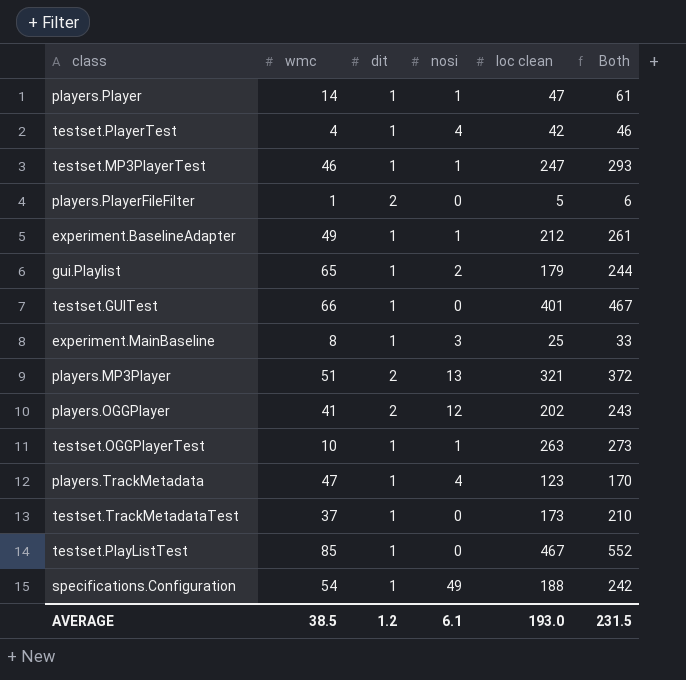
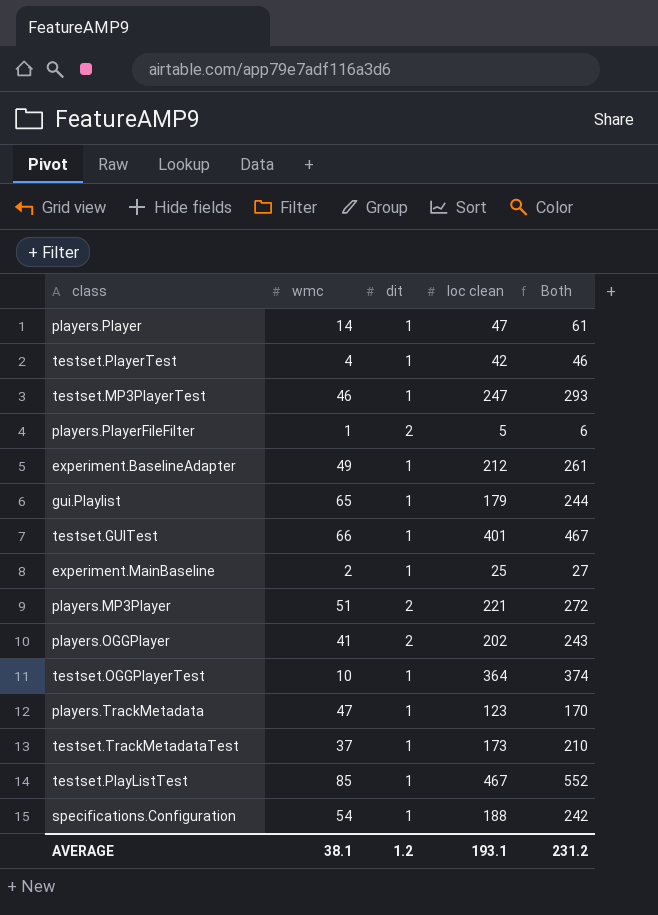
column nosi | position: 4 -> none
experiment.MainBaseline | wmc: 8 -> 2
experiment.MainBaseline | Both: 33 -> 27
players.MP3Player | loc clean: 321 -> 221
players.MP3Player | Both: 372 -> 272
testset.OGGPlayerTest | loc clean: 263 -> 364
testset.OGGPlayerTest | Both: 273 -> 374
AVERAGE | wmc: 38.5 -> 38.1
AVERAGE | loc clean: 193.0 -> 193.1
AVERAGE | Both: 231.5 -> 231.2

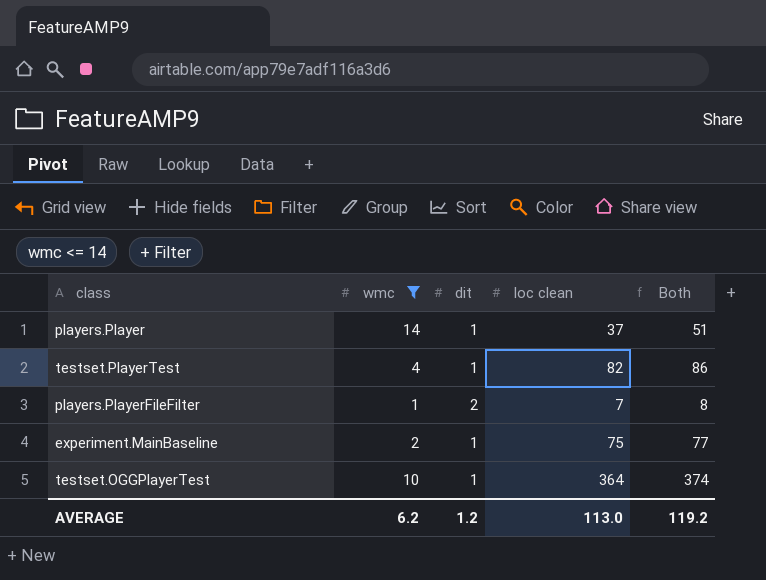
filter: none -> wmc <= 14
players.Player | loc clean: 47 -> 37
players.Player | Both: 61 -> 51
testset.PlayerTest | loc clean: 42 -> 82
testset.PlayerTest | Both: 46 -> 86
players.PlayerFileFilter | loc clean: 5 -> 7
players.PlayerFileFilter | Both: 6 -> 8
experiment.MainBaseline | loc clean: 25 -> 75
experiment.MainBaseline | Both: 27 -> 77
AVERAGE | wmc: 38.1 -> 6.2
AVERAGE | loc clean: 193.1 -> 113.0
AVERAGE | Both: 231.2 -> 119.2

